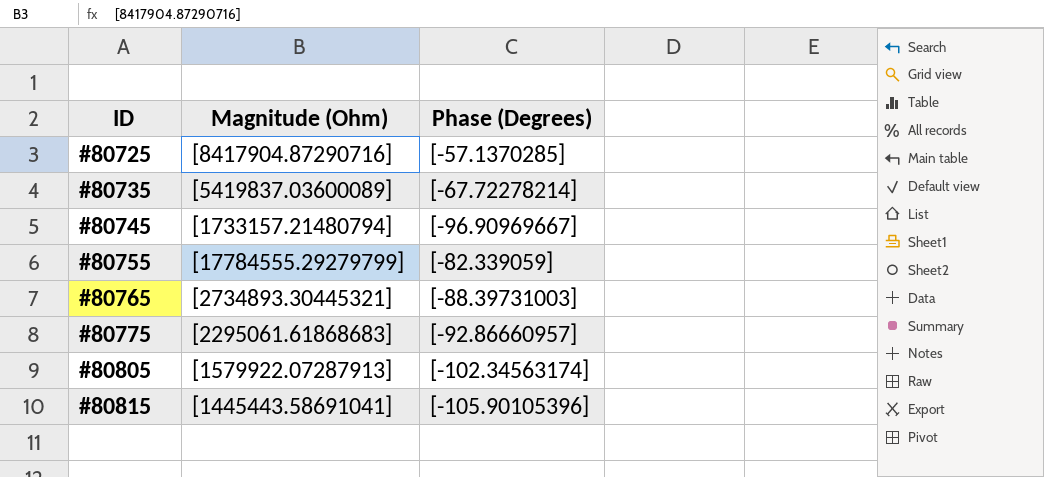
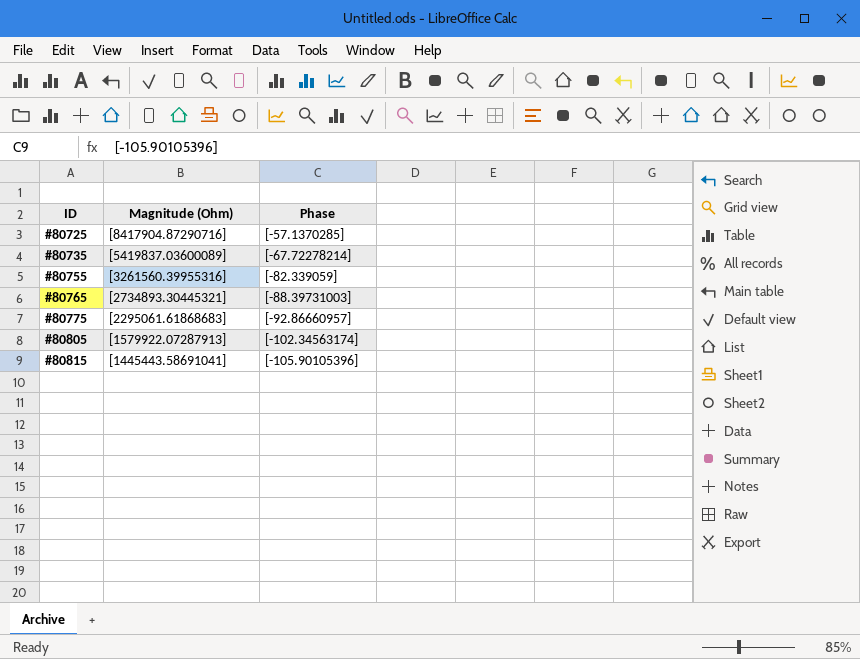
column name: Phase (Degrees) -> Phase
row #80745: [1733157.21480794] | [-96.90969667] -> none
#80755 | Magnitude (Ohm): [17784555.29279799] -> [3261560.39955316]

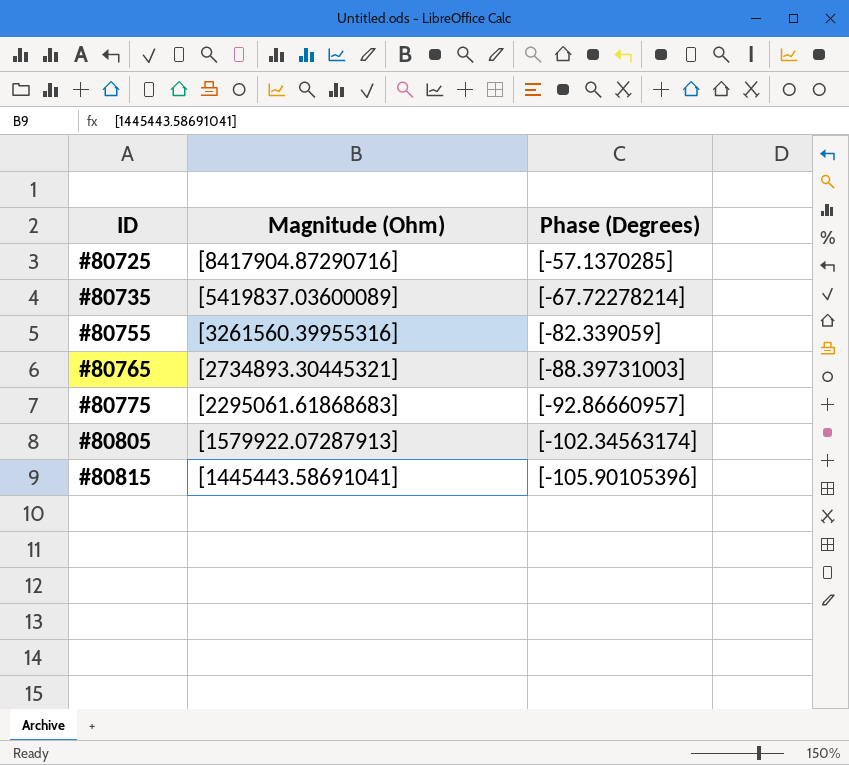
column name: Phase -> Phase (Degrees)

